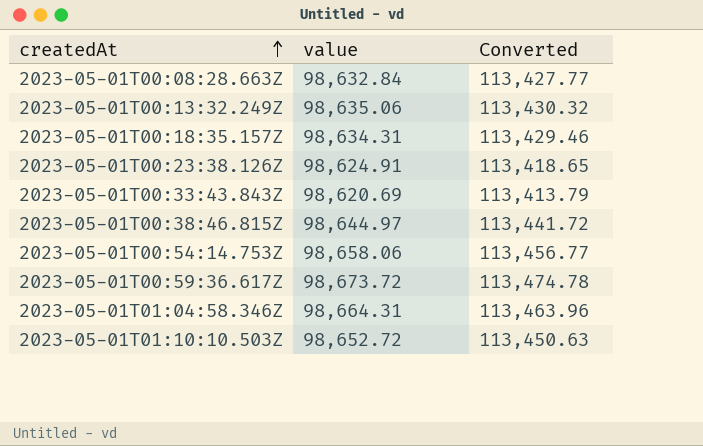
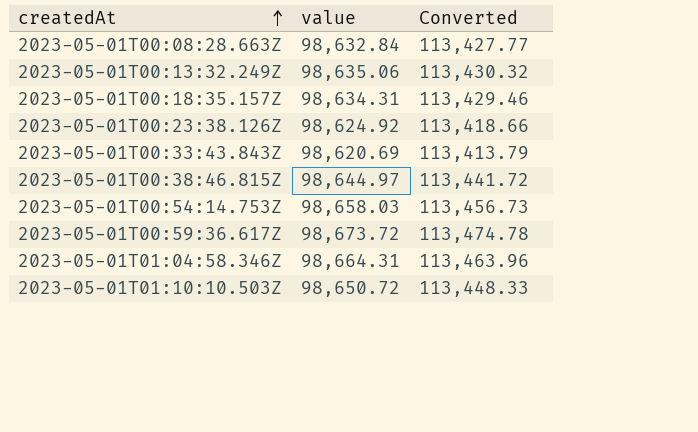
2023-05-01T00:23:38.126Z | value: 98,624.91 -> 98,624.92
2023-05-01T00:23:38.126Z | Converted: 113,418.65 -> 113,418.66
2023-05-01T00:54:14.753Z | value: 98,658.06 -> 98,658.03
2023-05-01T00:54:14.753Z | Converted: 113,456.77 -> 113,456.73
2023-05-01T01:10:10.503Z | value: 98,652.72 -> 98,650.72
2023-05-01T01:10:10.503Z | Converted: 113,450.63 -> 113,448.33

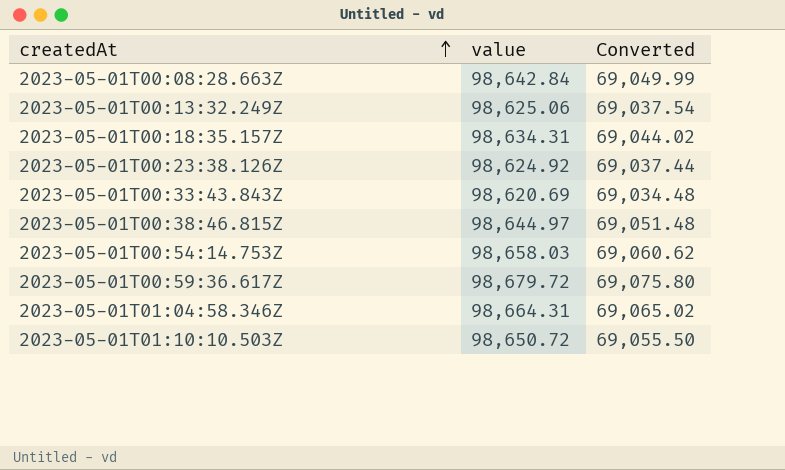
column Converted | formula: [value] * 1.15 -> [value] * 0.7
2023-05-01T00:08:28.663Z | value: 98,632.84 -> 98,642.84
2023-05-01T00:13:32.249Z | value: 98,635.06 -> 98,625.06
2023-05-01T00:59:36.617Z | value: 98,673.72 -> 98,679.72

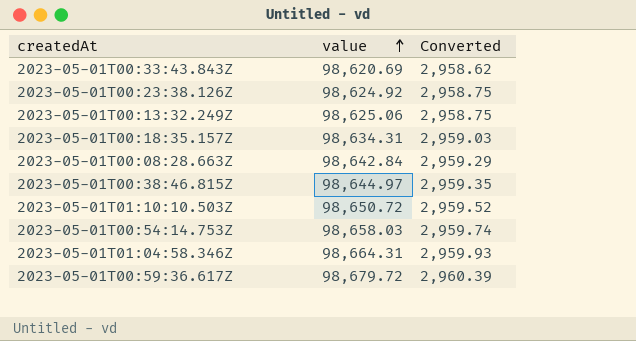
row order: createdAt ascending -> value ascending
column Converted | formula: [value] * 0.7 -> [value] * 0.03

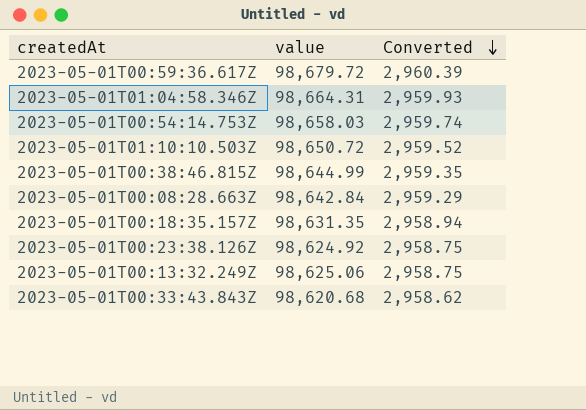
row order: value ascending -> Converted descending
2023-05-01T00:38:46.815Z | value: 98,644.97 -> 98,644.99
2023-05-01T00:18:35.157Z | value: 98,634.31 -> 98,631.35
2023-05-01T00:18:35.157Z | Converted: 2,959.03 -> 2,958.94
2023-05-01T00:33:43.843Z | value: 98,620.69 -> 98,620.68

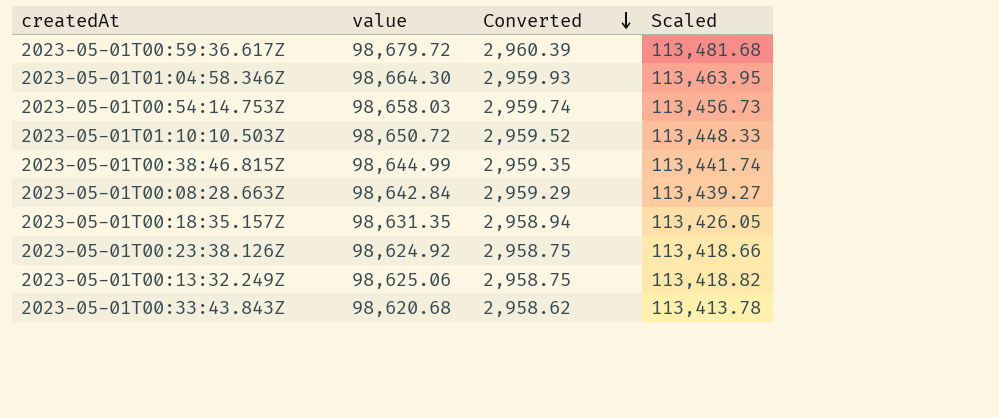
column Scaled | formula: none -> [value] * 1.15
2023-05-01T01:04:58.346Z | value: 98,664.31 -> 98,664.30

